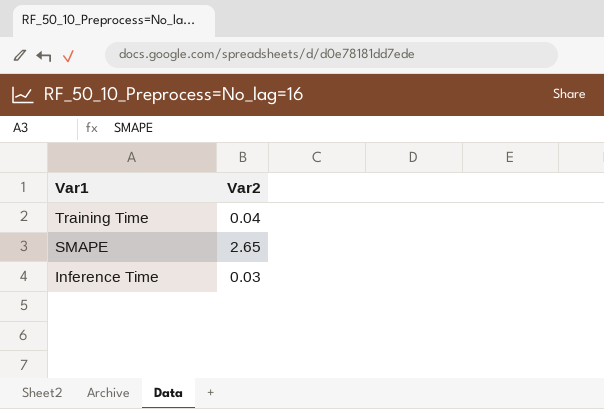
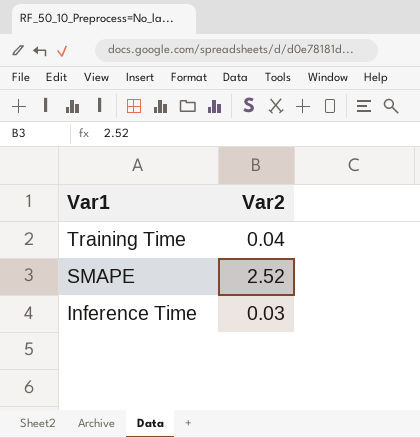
SMAPE | Var2: 2.65 -> 2.52

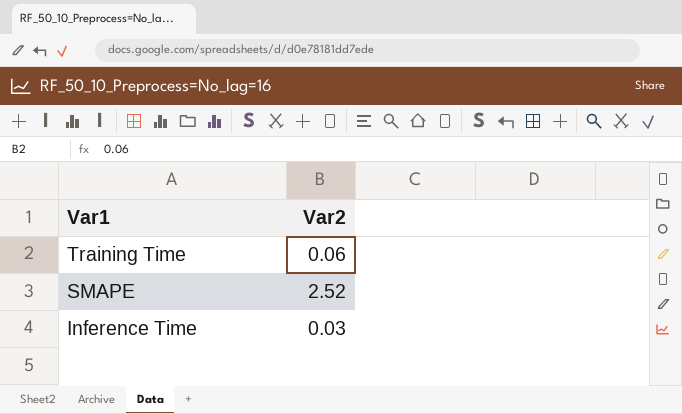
Training Time | Var2: 0.04 -> 0.06

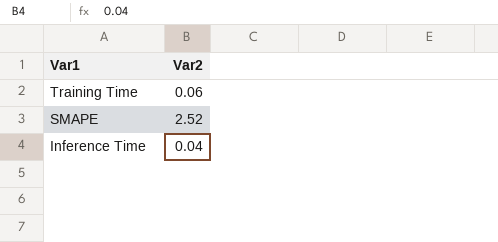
Inference Time | Var2: 0.03 -> 0.04

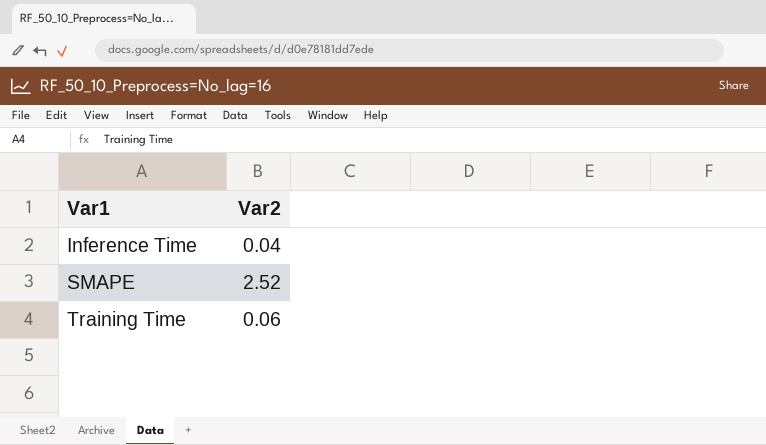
row order: Var1 descending -> Var1 ascending

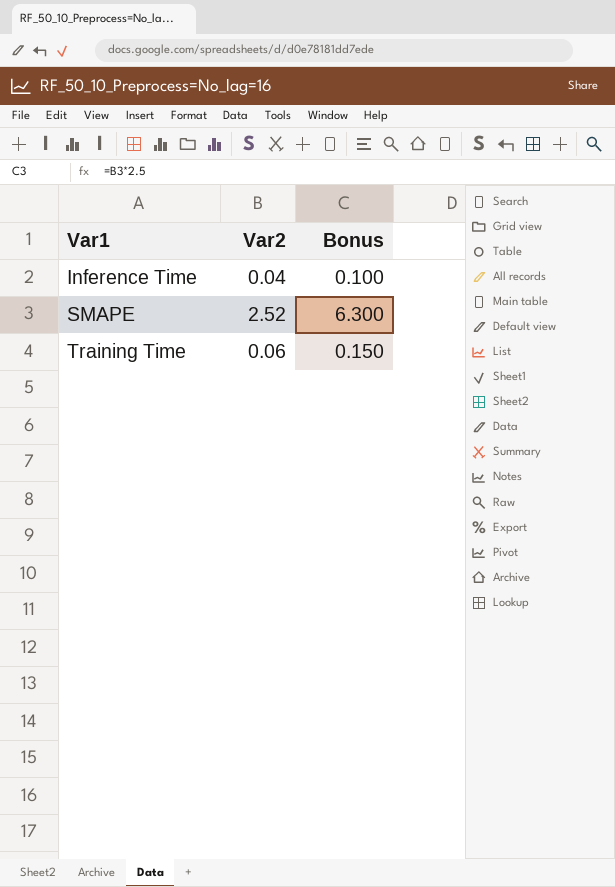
column Bonus | formula: none -> [Var2] * 2.5

